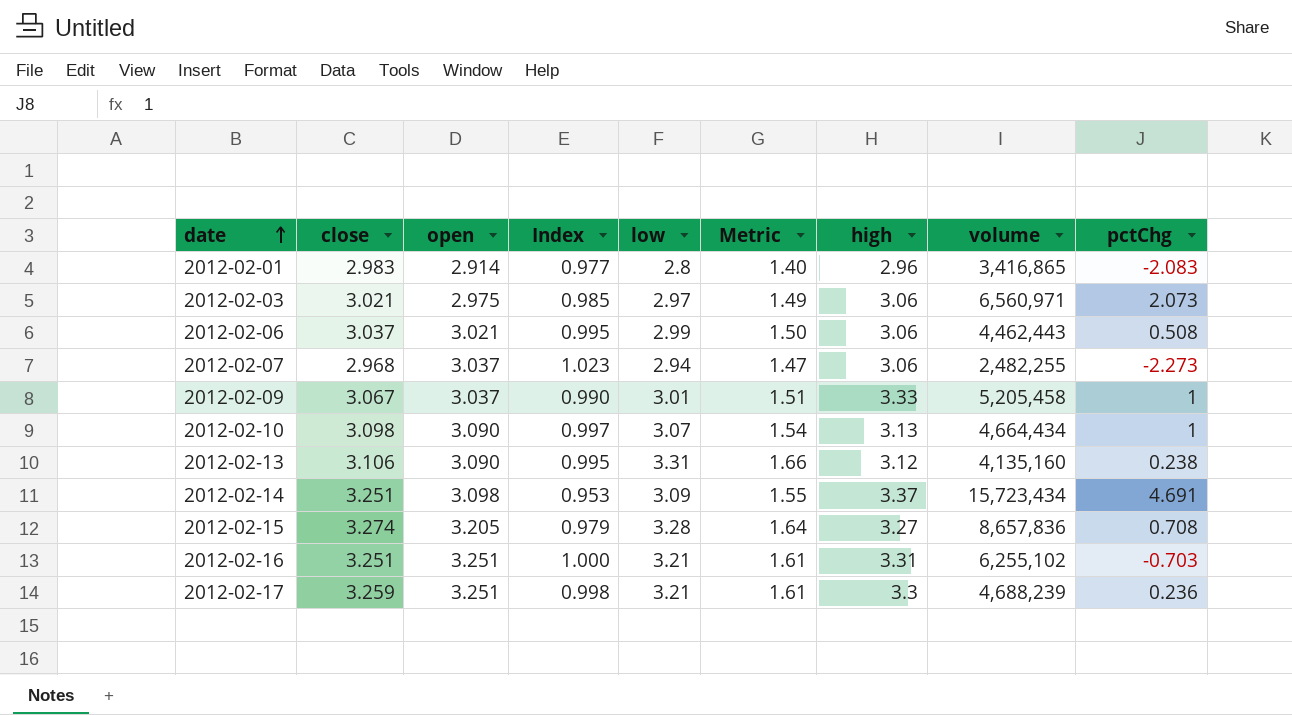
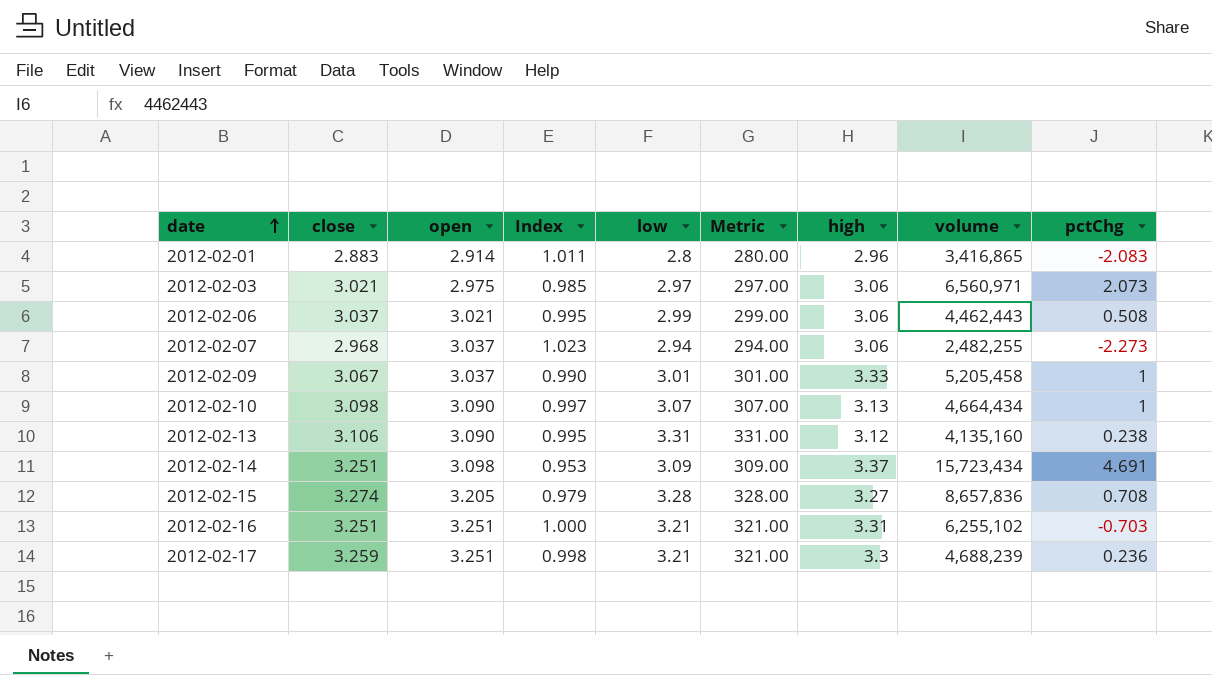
column Metric | formula: [low] * 0.5 -> [low] * 100
2012-02-01 | close: 2.983 -> 2.883
2012-02-01 | Index: 0.977 -> 1.011

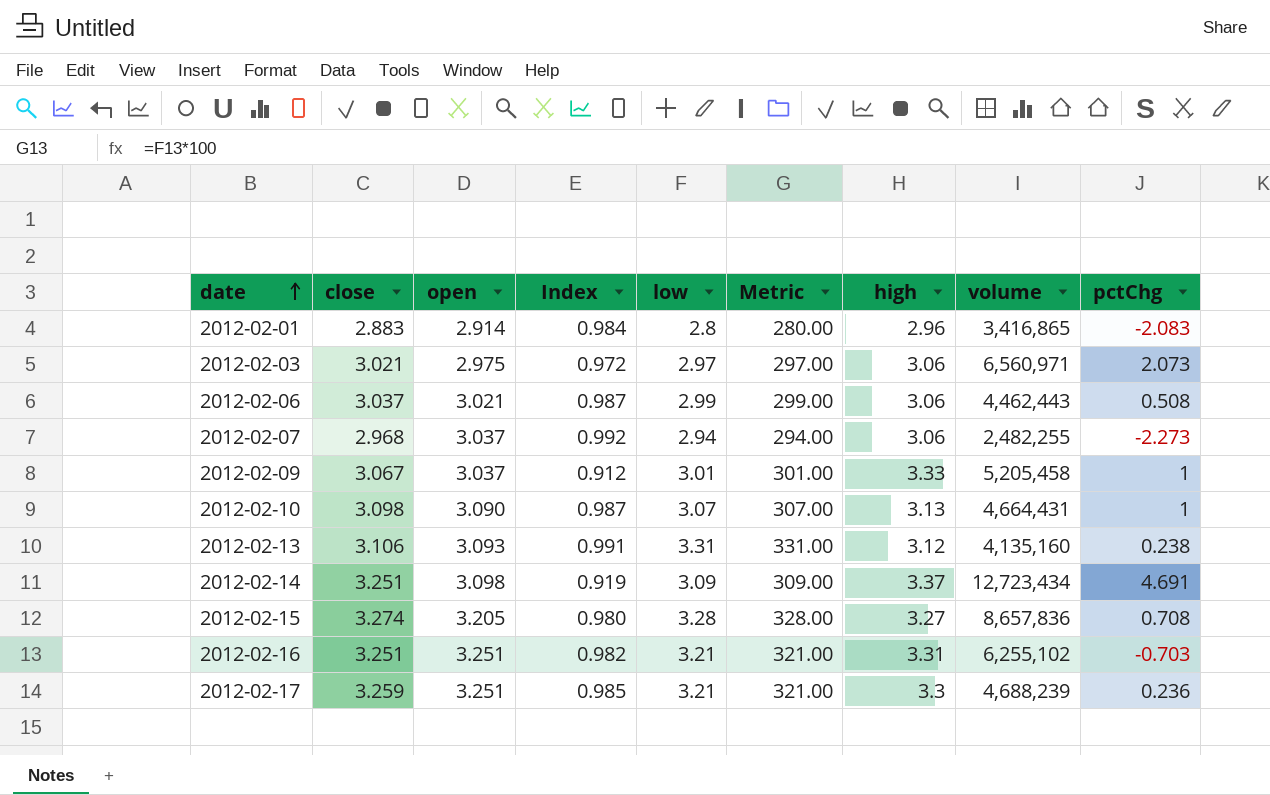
column Index | formula: [open] / [close] -> [open] / [high]
2012-02-10 | volume: 4,664,434 -> 4,664,431
2012-02-13 | open: 3.090 -> 3.093
2012-02-14 | volume: 15,723,434 -> 12,723,434

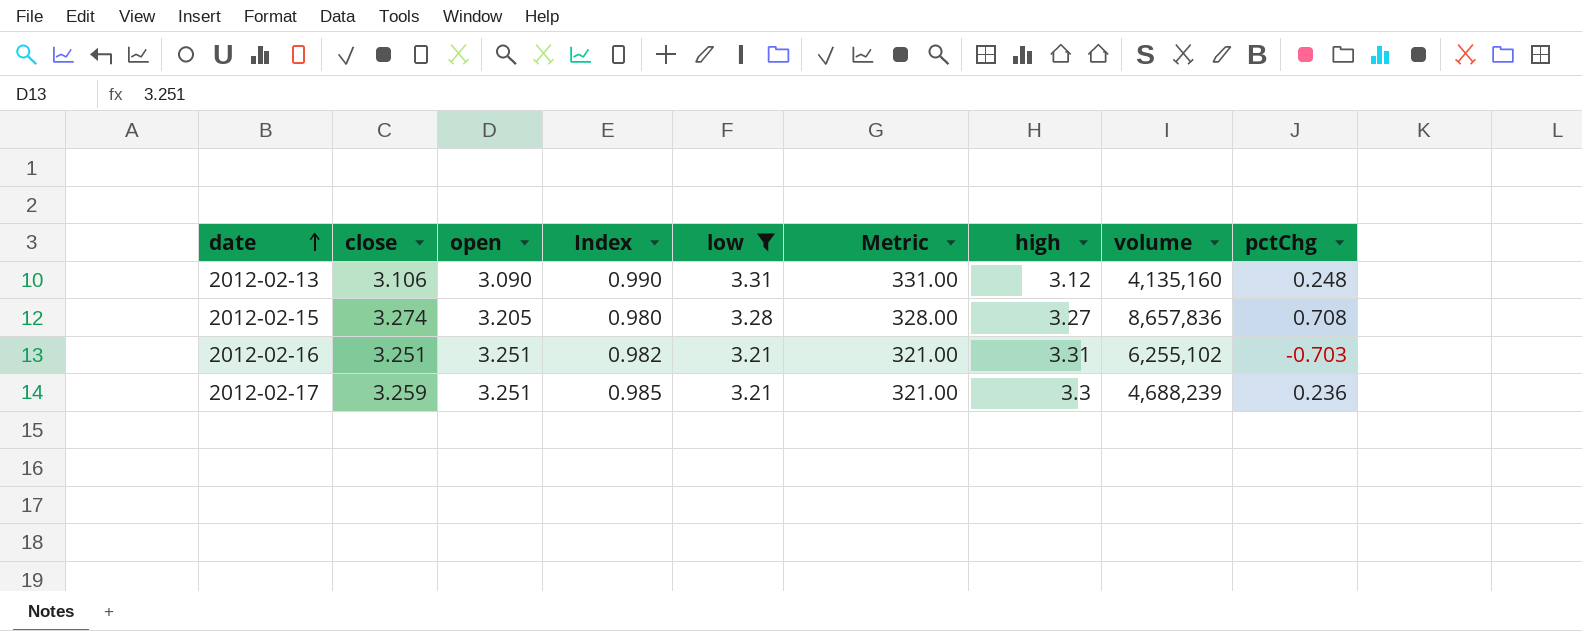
filter: none -> low >= 3.21
2012-02-13 | open: 3.093 -> 3.090
2012-02-13 | Index: 0.991 -> 0.990
2012-02-13 | pctChg: 0.238 -> 0.248

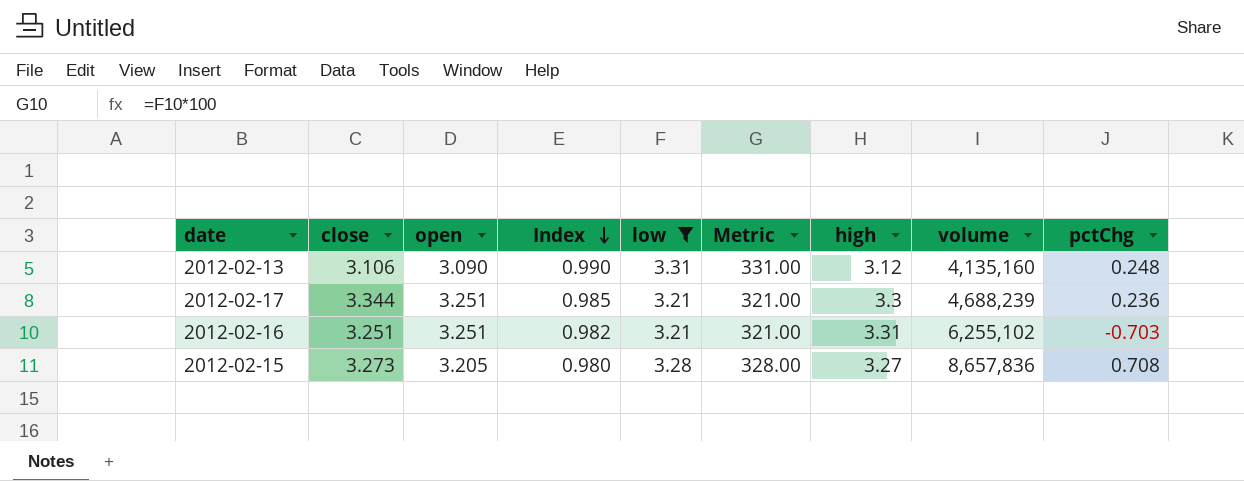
row order: date ascending -> Index descending
2012-02-17 | close: 3.259 -> 3.344
2012-02-15 | close: 3.274 -> 3.273

